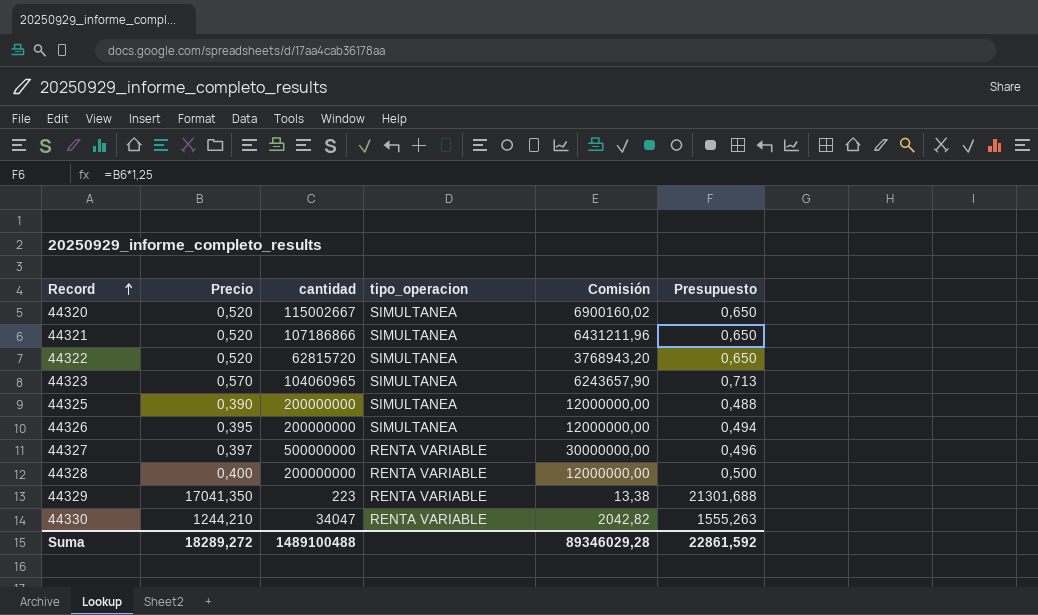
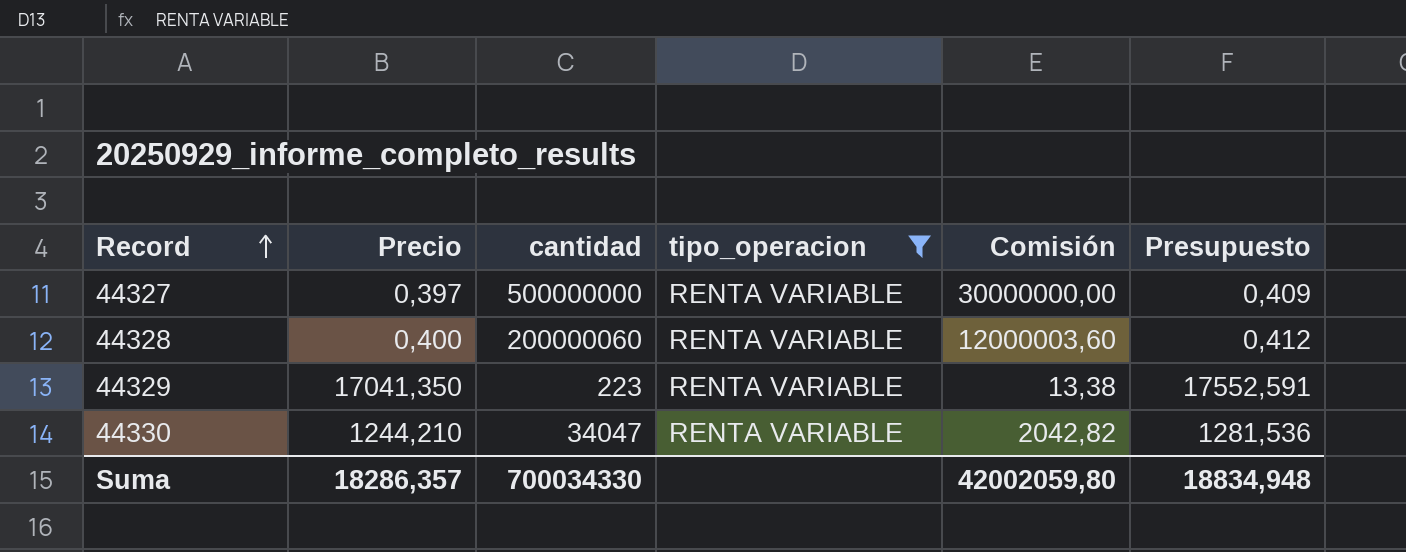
filter: none -> tipo_operacion = RENTA VARIABLE
column Presupuesto | formula: [Precio] * 1,25 -> [Precio] * 1,03
44328 | cantidad: 200000000 -> 200000060
44328 | Comisión: 12000000,00 -> 12000003,60
Suma | Precio: 18289,272 -> 18286,357
Suma | cantidad: 1489100488 -> 700034330
Suma | Comisión: 89346029,28 -> 42002059,80
Suma | Presupuesto: 22861,592 -> 18834,948

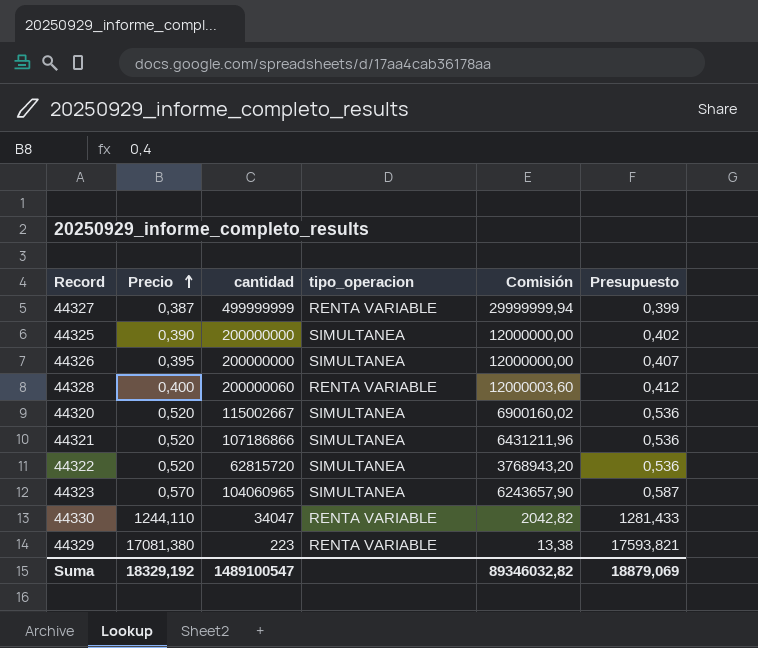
filter: tipo_operacion = RENTA VARIABLE -> none
row order: Record ascending -> Precio ascending
44327 | Precio: 0,397 -> 0,387
44327 | cantidad: 500000000 -> 499999999
44327 | Comisión: 30000000,00 -> 29999999,94
44327 | Presupuesto: 0,409 -> 0,399
44330 | Precio: 1244,210 -> 1244,110
44330 | Presupuesto: 1281,536 -> 1281,433
44329 | Precio: 17041,350 -> 17081,380
44329 | Presupuesto: 17552,591 -> 17593,821
Suma | Precio: 18286,357 -> 18329,192
Suma | cantidad: 700034330 -> 1489100547
Suma | Comisión: 42002059,80 -> 89346032,82
Suma | Presupuesto: 18834,948 -> 18879,069

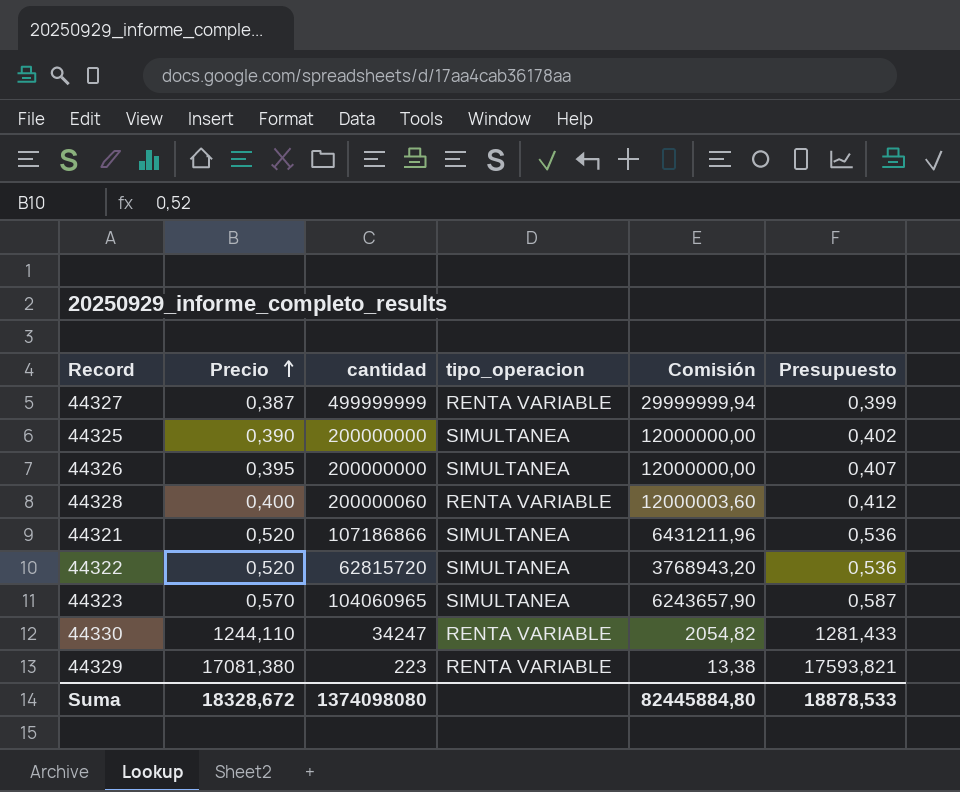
row 44320: 0,520 | 115002667 | SIMULTANEA | 6900160,02 | 0,536 -> none
44330 | cantidad: 34047 -> 34247
44330 | Comisión: 2042,82 -> 2054,82
Suma | Precio: 18329,192 -> 18328,672
Suma | cantidad: 1489100547 -> 1374098080
Suma | Comisión: 89346032,82 -> 82445884,80
Suma | Presupuesto: 18879,069 -> 18878,533

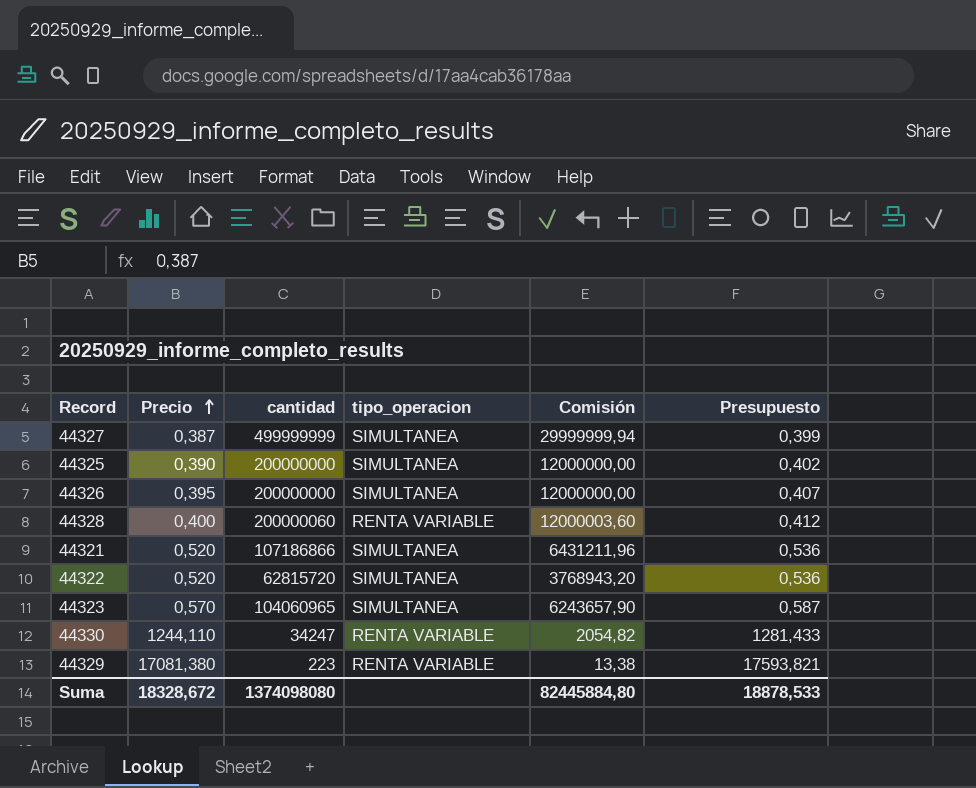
44327 | tipo_operacion: RENTA VARIABLE -> SIMULTANEA

